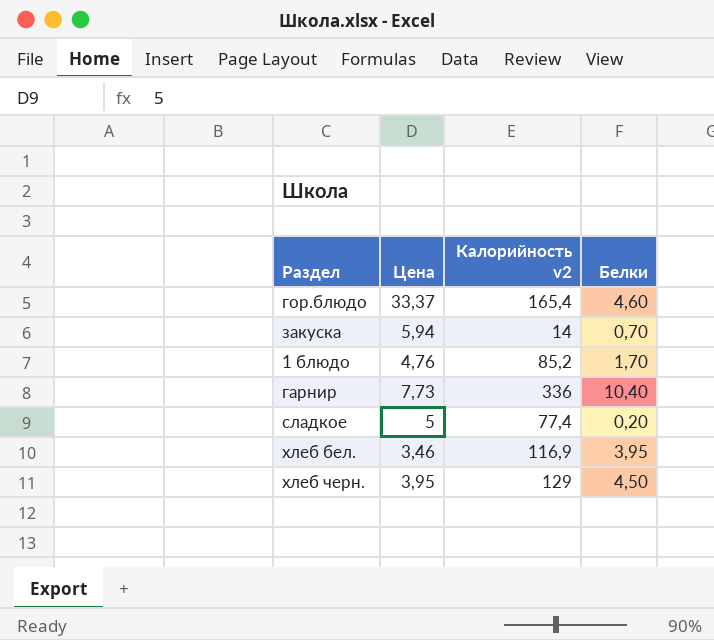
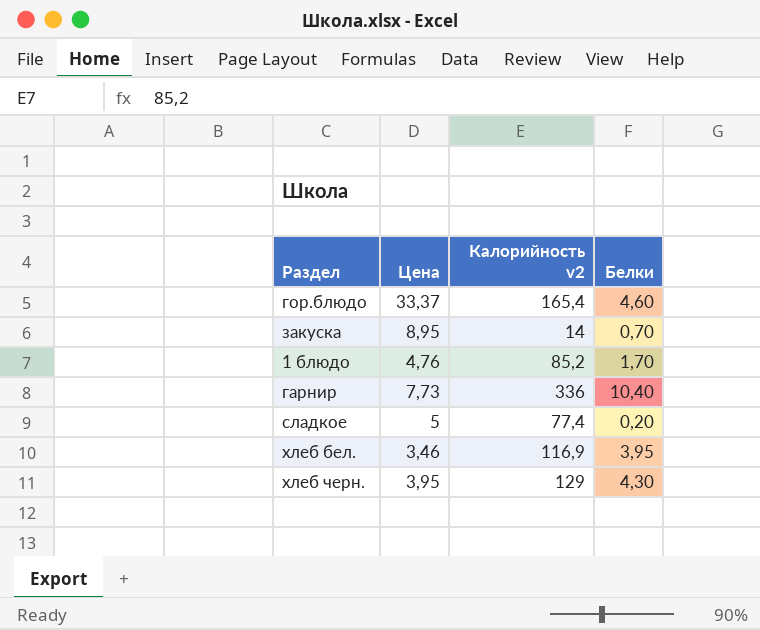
закуска | Цена: 5,94 -> 8,95
хлеб черн. | Белки: 4,50 -> 4,30

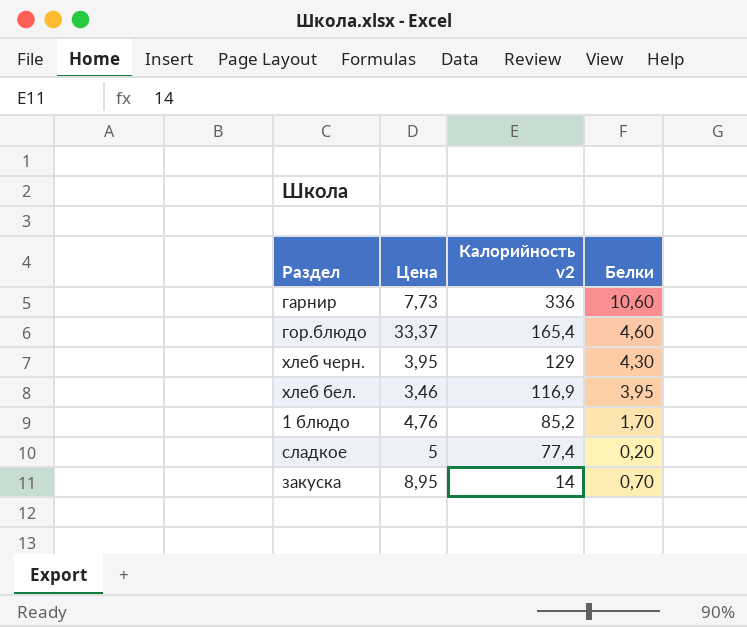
row order: none -> Калорийность v2 descending
гарнир | Белки: 10,40 -> 10,60

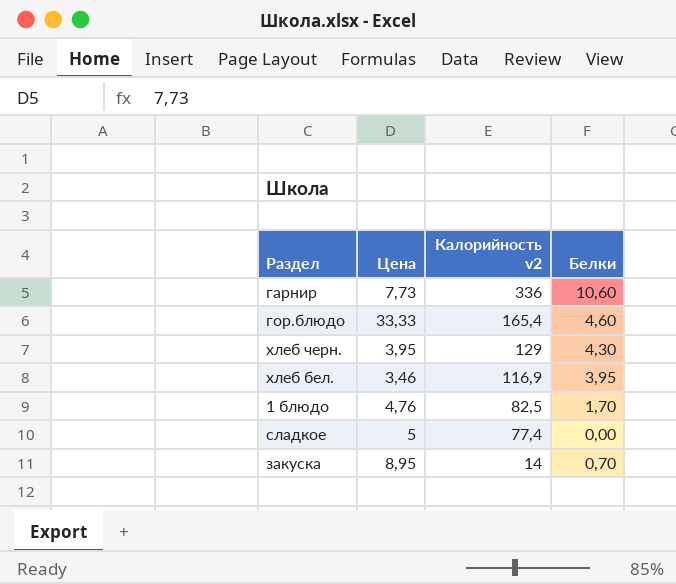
гор.блюдо | Цена: 33,37 -> 33,33
1 блюдо | Калорийность v2: 85,2 -> 82,5
сладкое | Белки: 0,20 -> 0,00

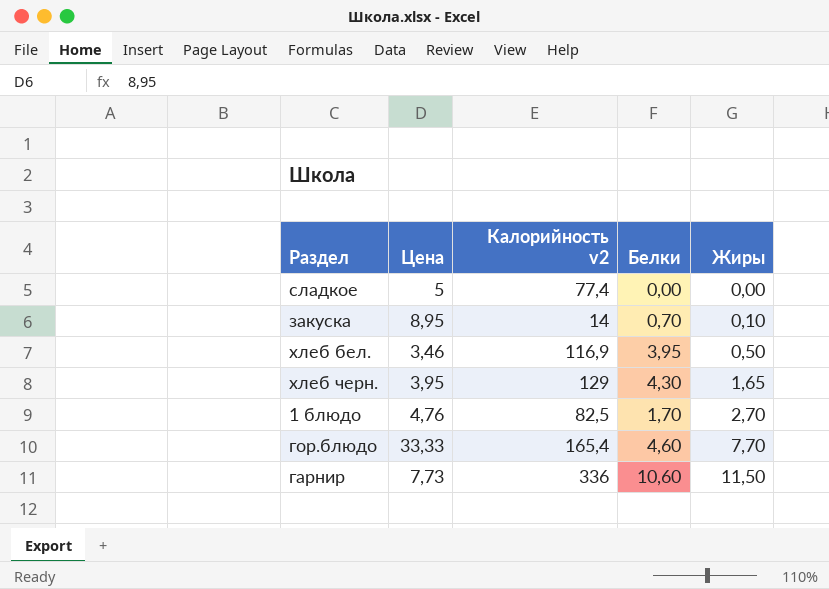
row order: Калорийность v2 descending -> Жиры ascending
column Жиры | position: none -> 5

